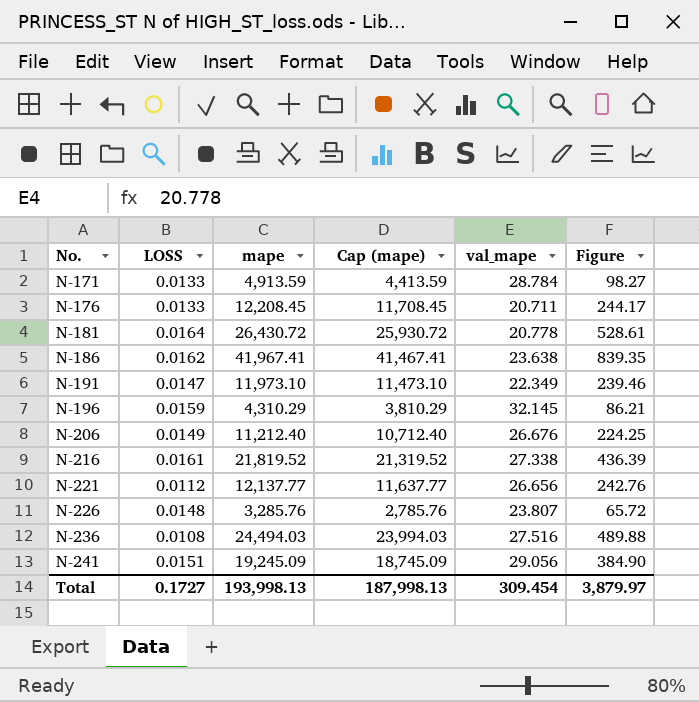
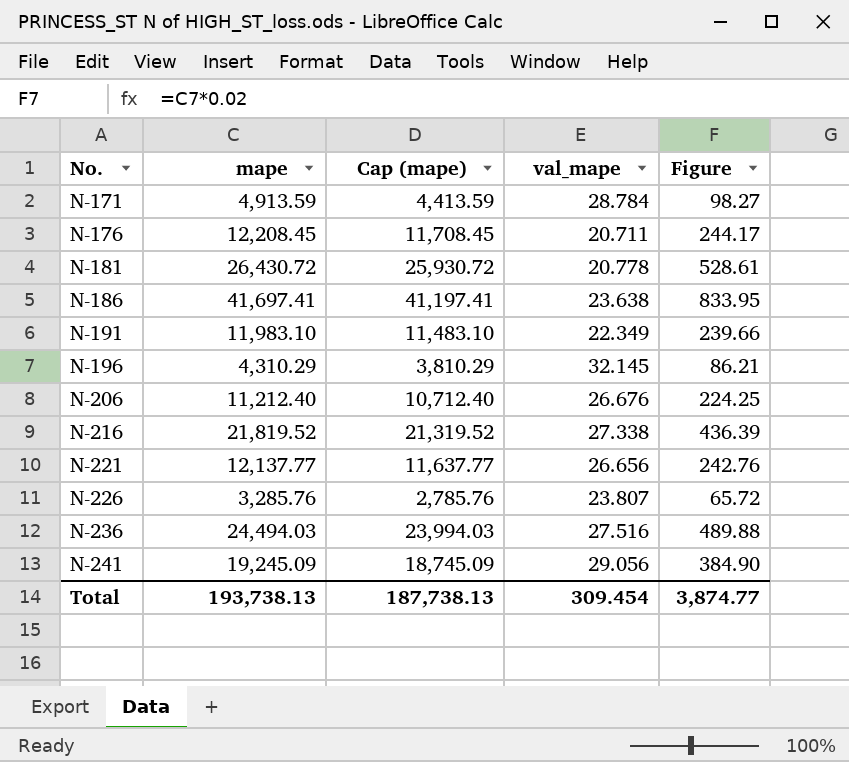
column LOSS | position: 2 -> none
N-186 | mape: 41,967.41 -> 41,697.41
N-186 | Cap (mape): 41,467.41 -> 41,197.41
N-186 | Figure: 839.35 -> 833.95
N-191 | mape: 11,973.10 -> 11,983.10
N-191 | Cap (mape): 11,473.10 -> 11,483.10
N-191 | Figure: 239.46 -> 239.66
Total | mape: 193,998.13 -> 193,738.13
Total | Cap (mape): 187,998.13 -> 187,738.13
Total | Figure: 3,879.97 -> 3,874.77

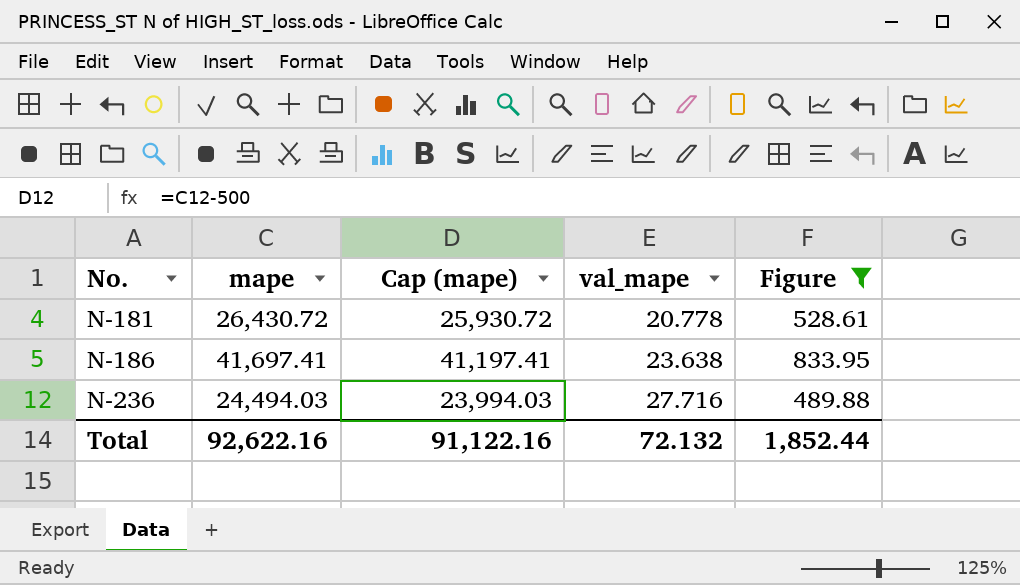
filter: none -> Figure >= 489.88
N-236 | val_mape: 27.516 -> 27.716
Total | mape: 193,738.13 -> 92,622.16
Total | Cap (mape): 187,738.13 -> 91,122.16
Total | val_mape: 309.454 -> 72.132
Total | Figure: 3,874.77 -> 1,852.44

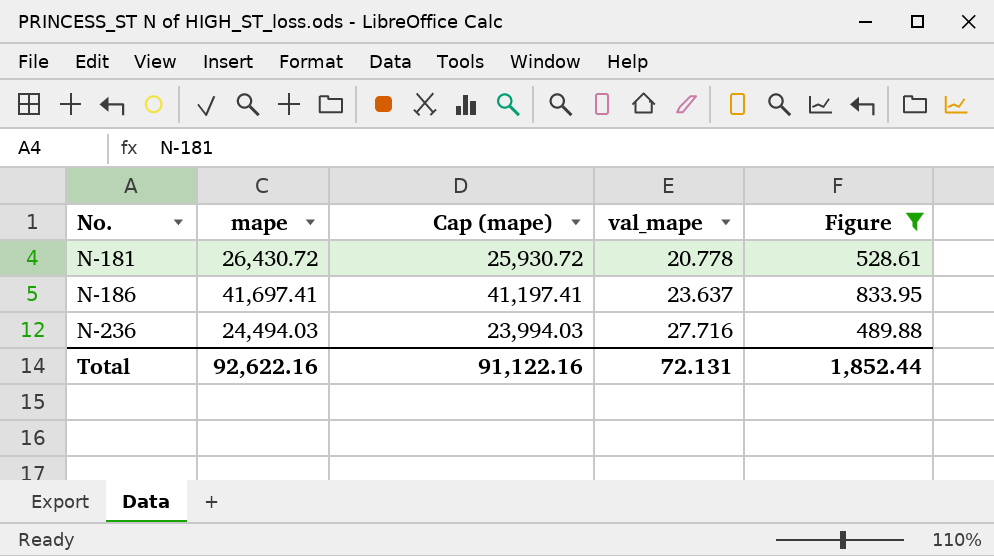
N-186 | val_mape: 23.638 -> 23.637
Total | val_mape: 72.132 -> 72.131

